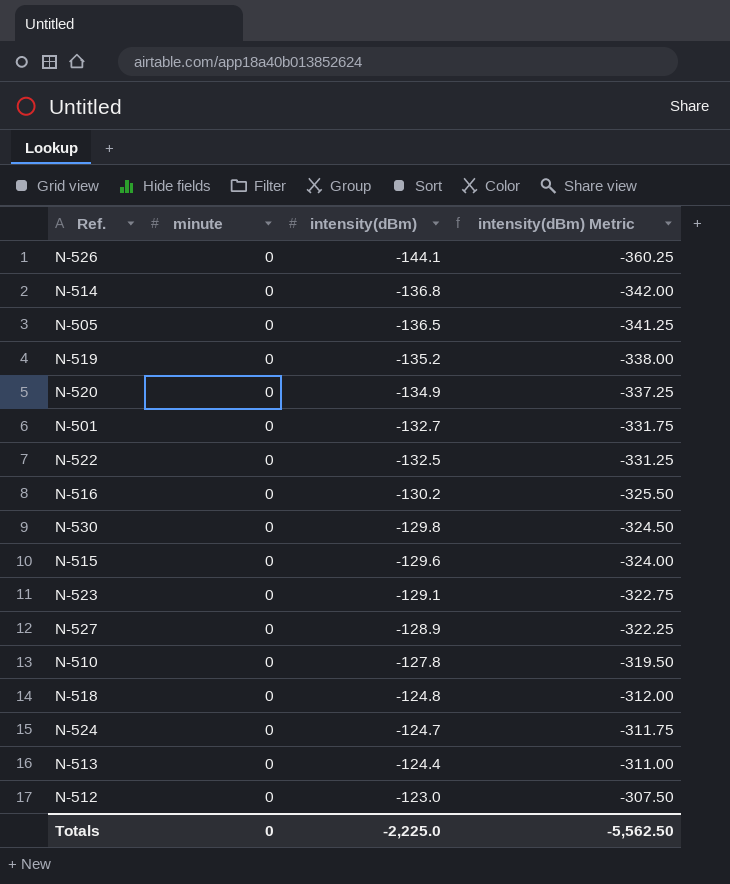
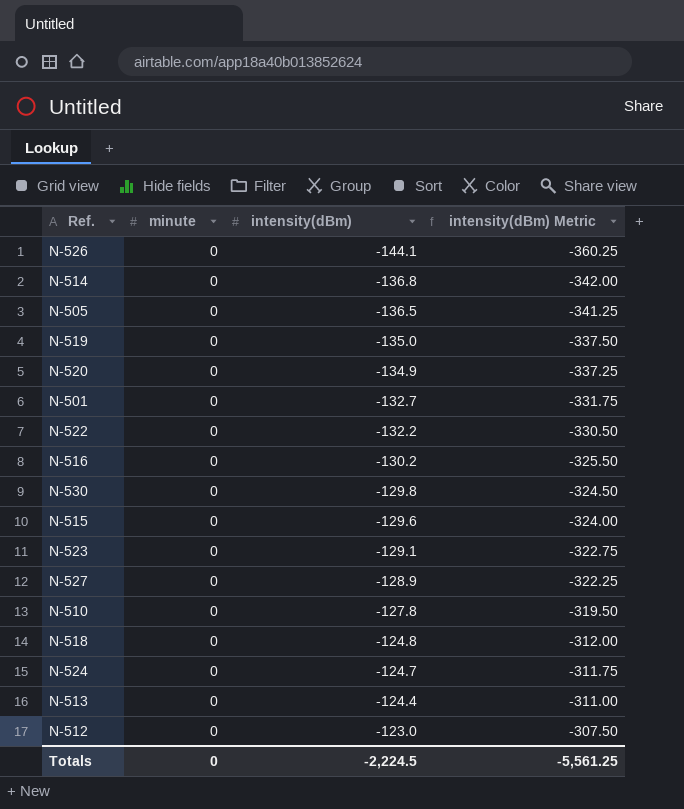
N-519 | intensity(dBm): -135.2 -> -135.0
N-519 | intensity(dBm) Metric: -338.00 -> -337.50
N-522 | intensity(dBm): -132.5 -> -132.2
N-522 | intensity(dBm) Metric: -331.25 -> -330.50
Totals | intensity(dBm): -2,225.0 -> -2,224.5
Totals | intensity(dBm) Metric: -5,562.50 -> -5,561.25

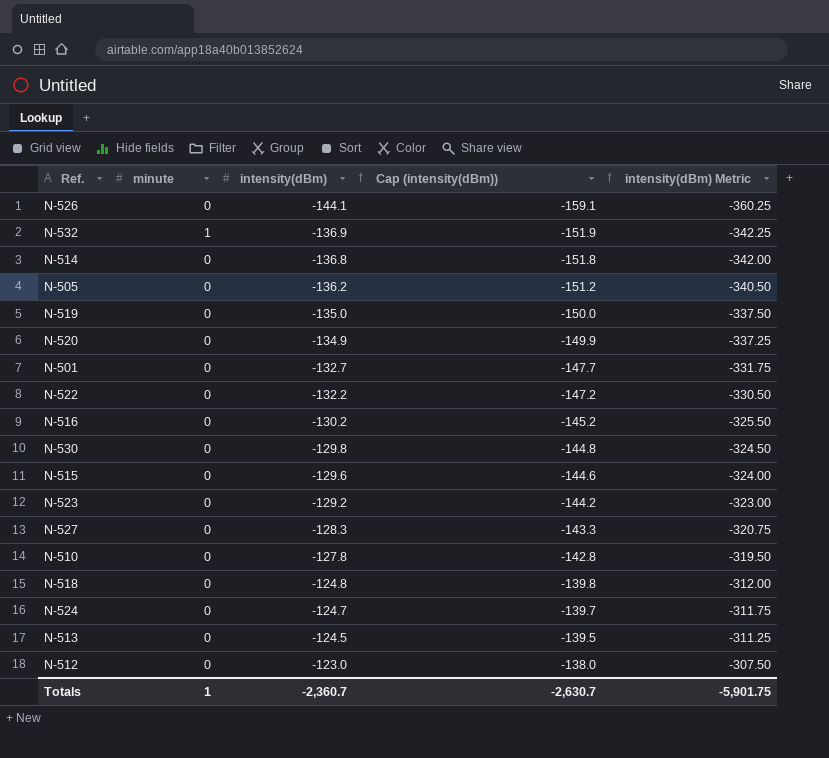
column Cap (intensity(dBm)) | formula: none -> [intensity(dBm)] - 15
row N-532: none -> 1 | -136.9 | -151.9 | -342.25
N-505 | intensity(dBm): -136.5 -> -136.2
N-505 | intensity(dBm) Metric: -341.25 -> -340.50
N-523 | intensity(dBm): -129.1 -> -129.2
N-523 | intensity(dBm) Metric: -322.75 -> -323.00
N-527 | intensity(dBm): -128.9 -> -128.3
N-527 | intensity(dBm) Metric: -322.25 -> -320.75
N-513 | intensity(dBm): -124.4 -> -124.5
N-513 | intensity(dBm) Metric: -311.00 -> -311.25
Totals | minute: 0 -> 1
Totals | intensity(dBm): -2,224.5 -> -2,360.7
Totals | intensity(dBm) Metric: -5,561.25 -> -5,901.75

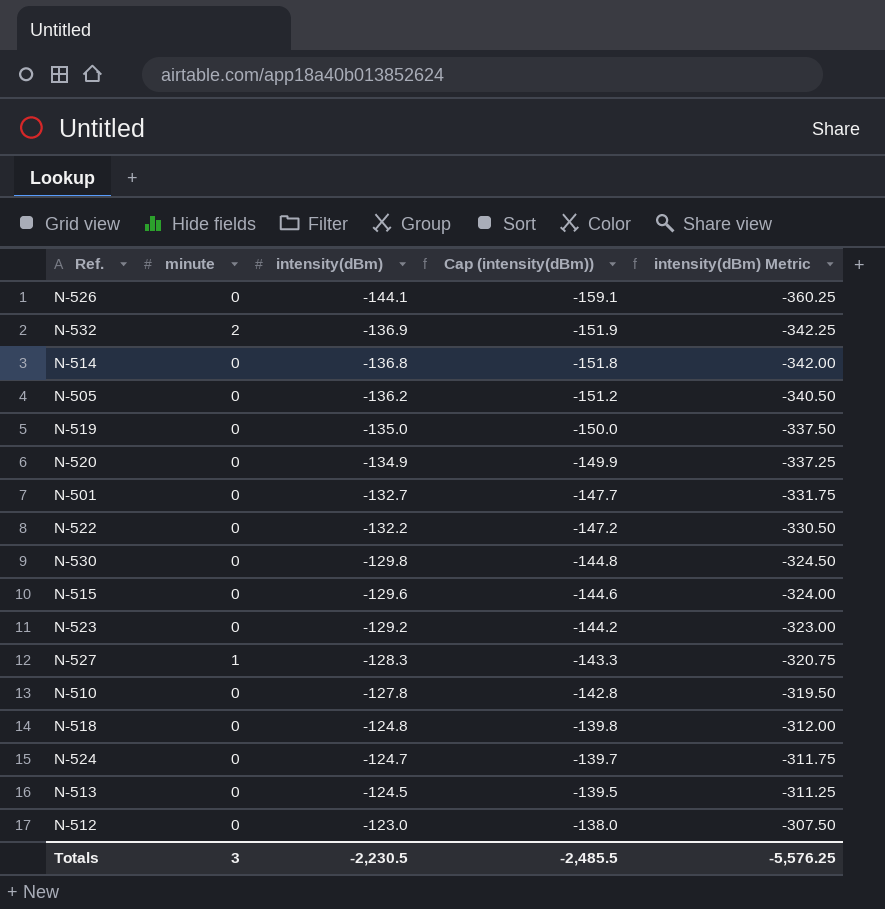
row N-516: 0 | -130.2 | -145.2 | -325.50 -> none
N-532 | minute: 1 -> 2
N-527 | minute: 0 -> 1
Totals | minute: 1 -> 3
Totals | intensity(dBm): -2,360.7 -> -2,230.5
Totals | Cap (intensity(dBm)): -2,630.7 -> -2,485.5
Totals | intensity(dBm) Metric: -5,901.75 -> -5,576.25

